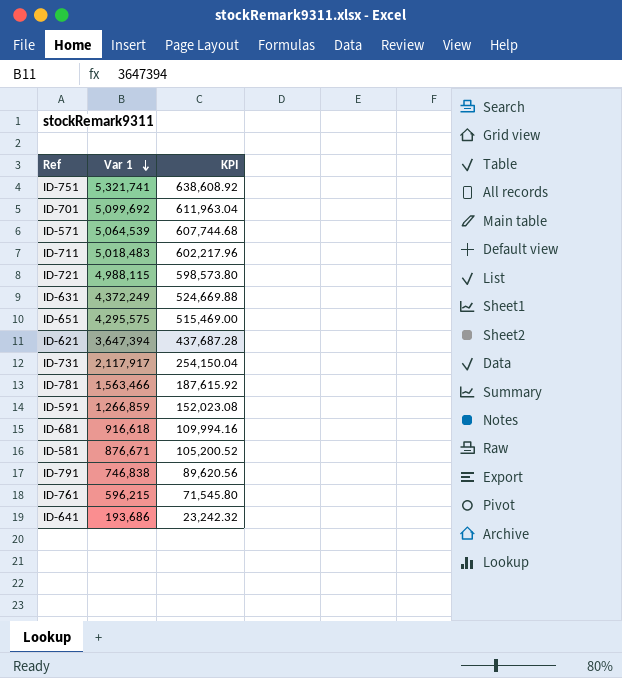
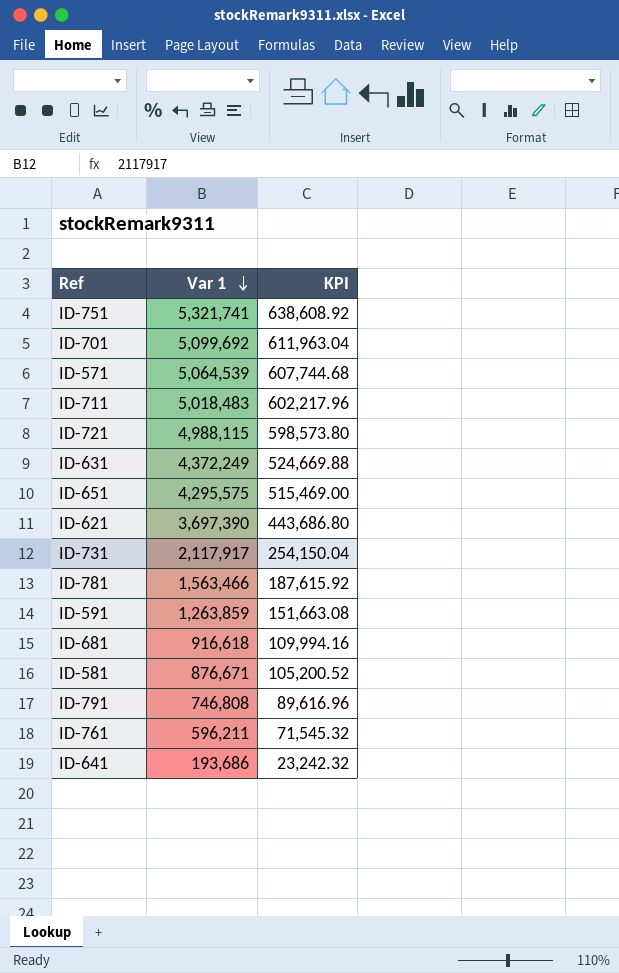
ID-621 | Var 1: 3,647,394 -> 3,697,390
ID-621 | KPI: 437,687.28 -> 443,686.80
ID-591 | Var 1: 1,266,859 -> 1,263,859
ID-591 | KPI: 152,023.08 -> 151,663.08
ID-791 | Var 1: 746,838 -> 746,808
ID-791 | KPI: 89,620.56 -> 89,616.96
ID-761 | Var 1: 596,215 -> 596,211
ID-761 | KPI: 71,545.80 -> 71,545.32

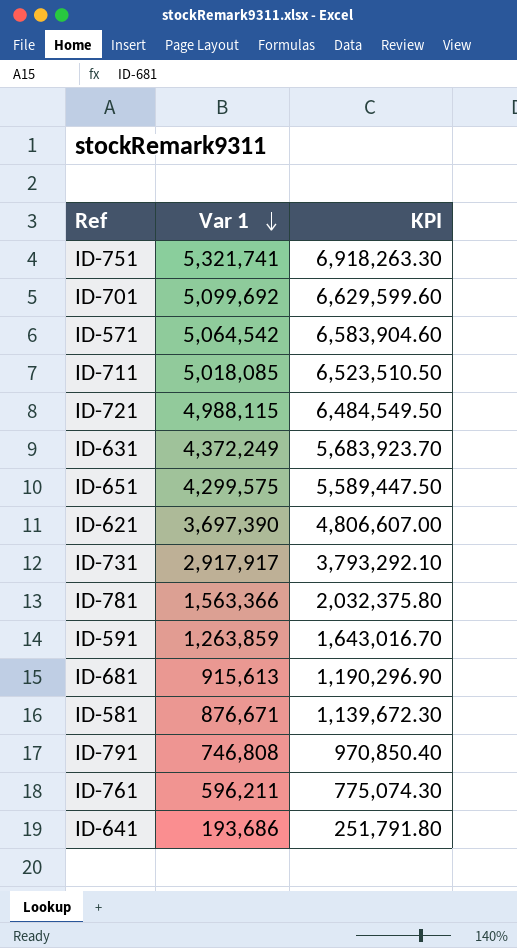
column KPI | formula: [Var 1] * 0.12 -> [Var 1] * 1.3
ID-571 | Var 1: 5,064,539 -> 5,064,542
ID-711 | Var 1: 5,018,483 -> 5,018,085
ID-651 | Var 1: 4,295,575 -> 4,299,575
ID-731 | Var 1: 2,117,917 -> 2,917,917
ID-781 | Var 1: 1,563,466 -> 1,563,366
ID-681 | Var 1: 916,618 -> 915,613

